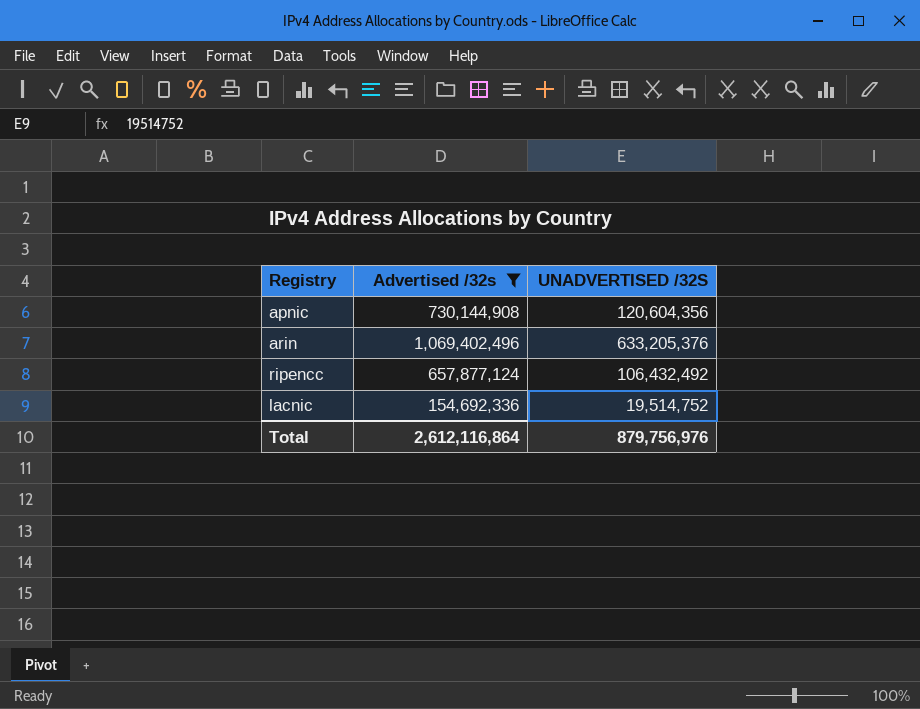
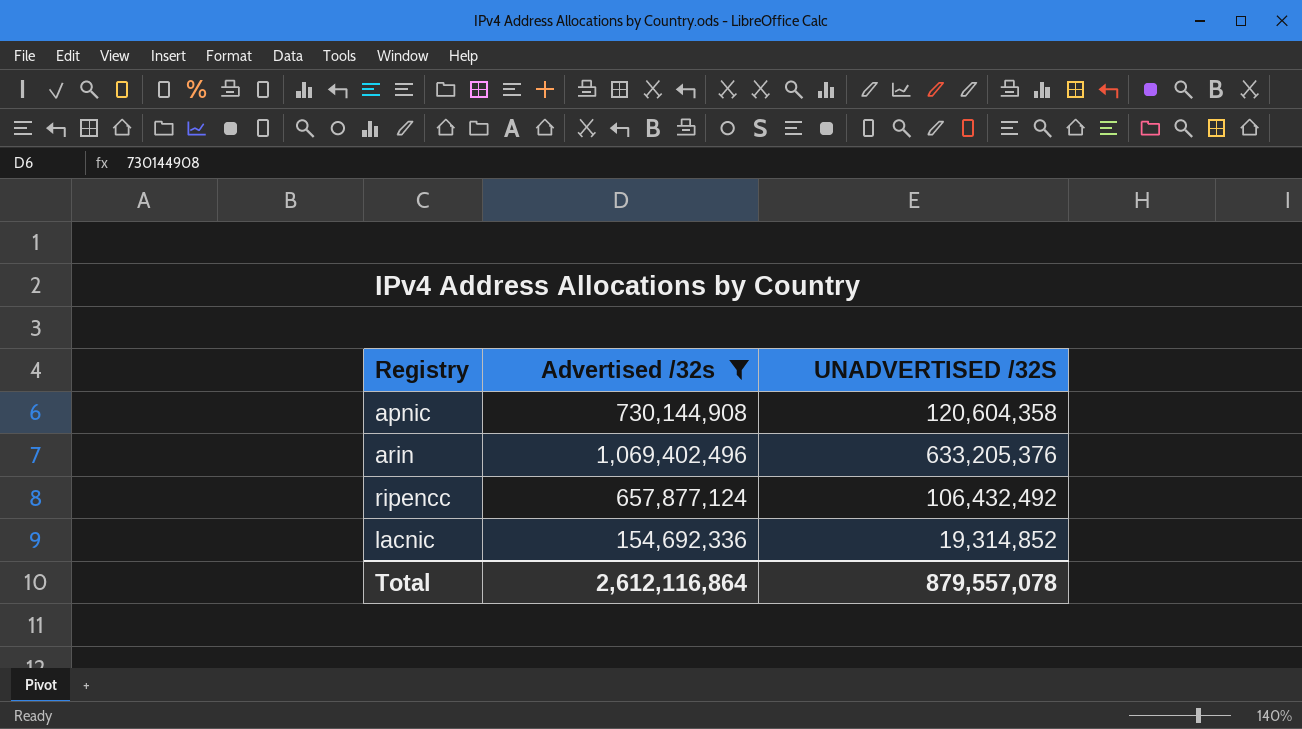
apnic | UNADVERTISED /32S: 120,604,356 -> 120,604,358
lacnic | UNADVERTISED /32S: 19,514,752 -> 19,314,852
Total | UNADVERTISED /32S: 879,756,976 -> 879,557,078

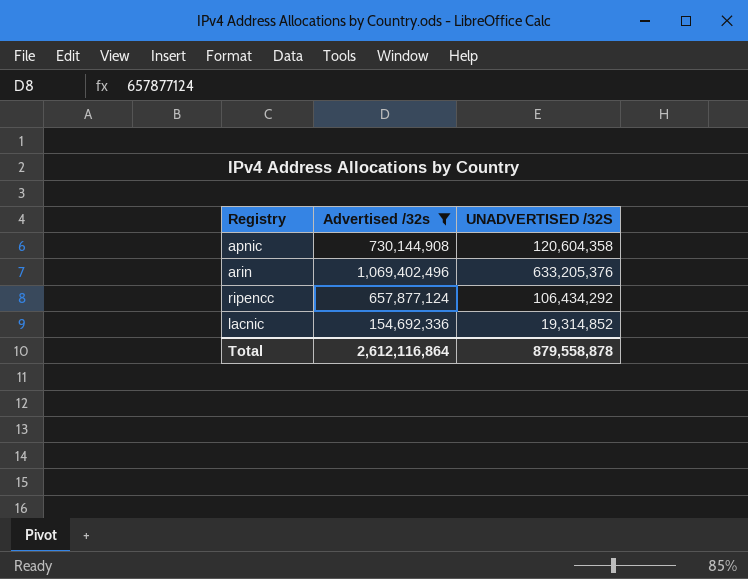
ripencc | UNADVERTISED /32S: 106,432,492 -> 106,434,292
Total | UNADVERTISED /32S: 879,557,078 -> 879,558,878

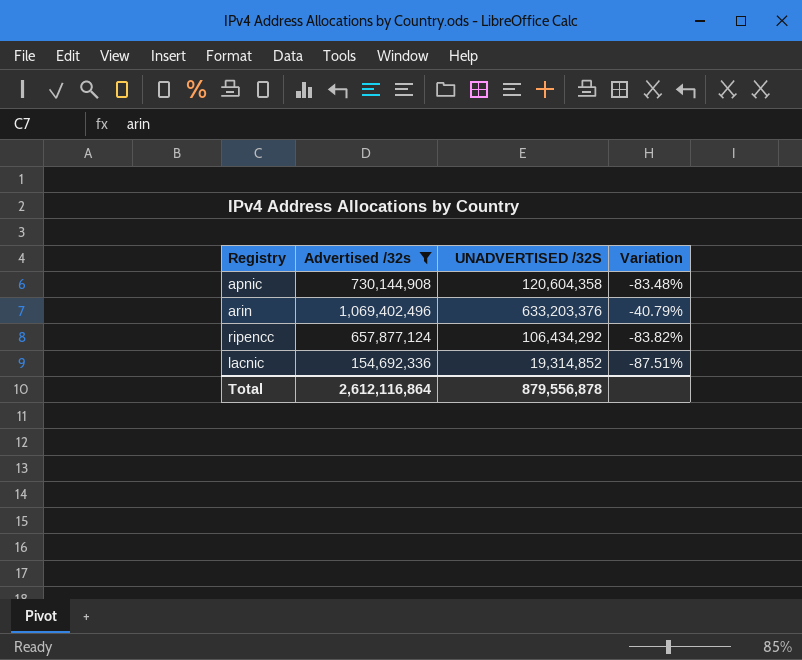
column Variation | formula: none -> ([UNADVERTISED /32S] - [Advertised /32s]) / [Advertised /32s]
arin | UNADVERTISED /32S: 633,205,376 -> 633,203,376
Total | UNADVERTISED /32S: 879,558,878 -> 879,556,878

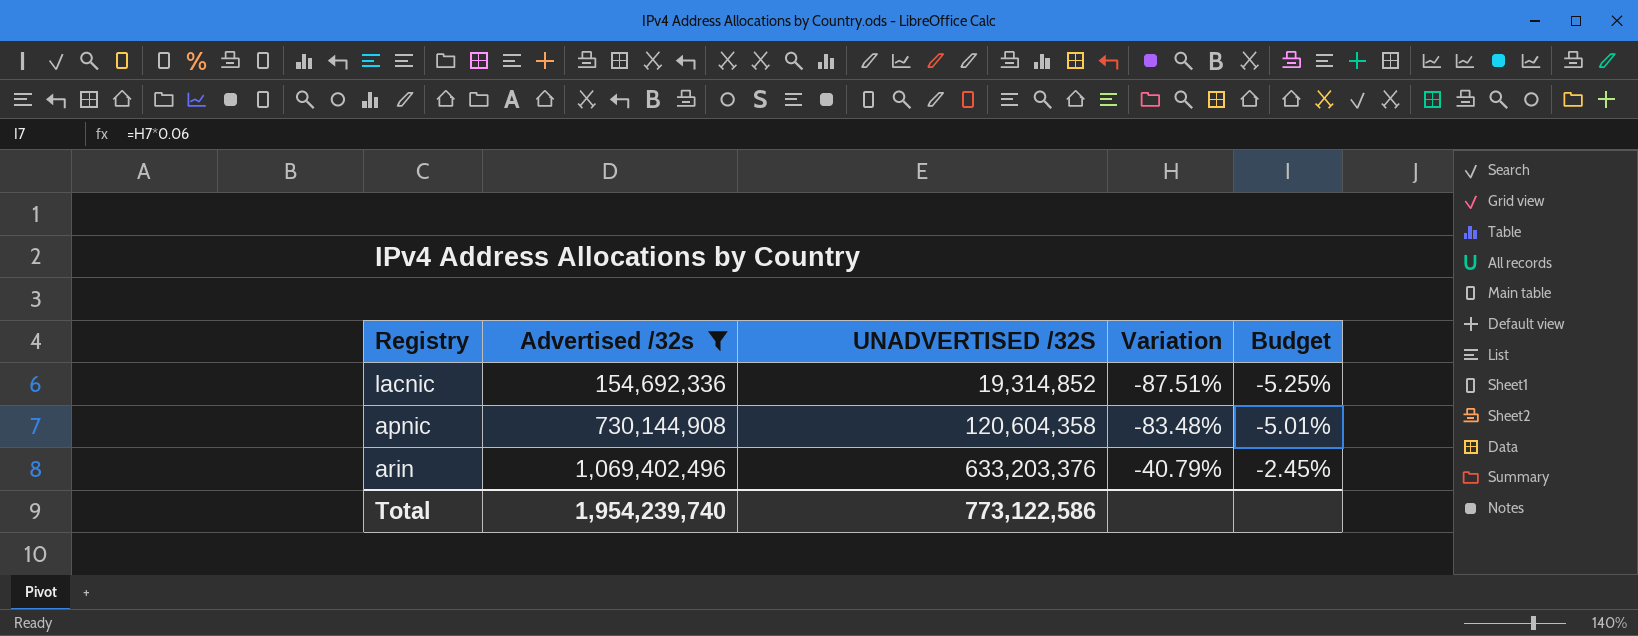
row order: none -> Advertised /32s ascending
column Budget | formula: none -> [Variation] * 0.06
row ripencc: 657,877,124 | 106,434,292 | -83.82% -> none
Total | Advertised /32s: 2,612,116,864 -> 1,954,239,740
Total | UNADVERTISED /32S: 879,556,878 -> 773,122,586

